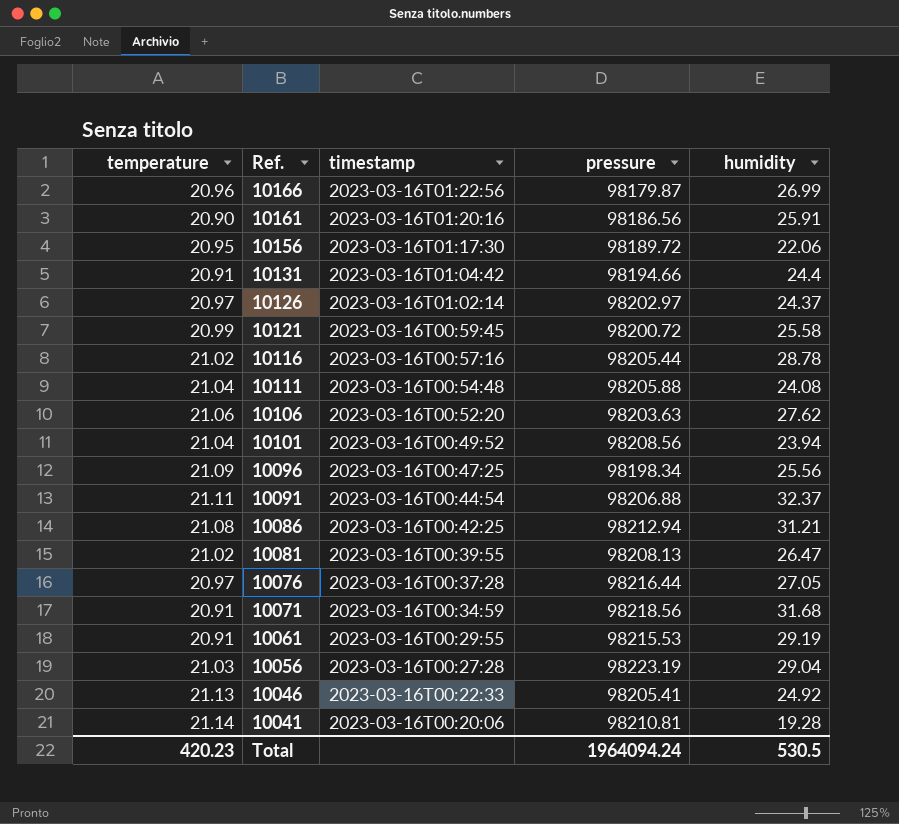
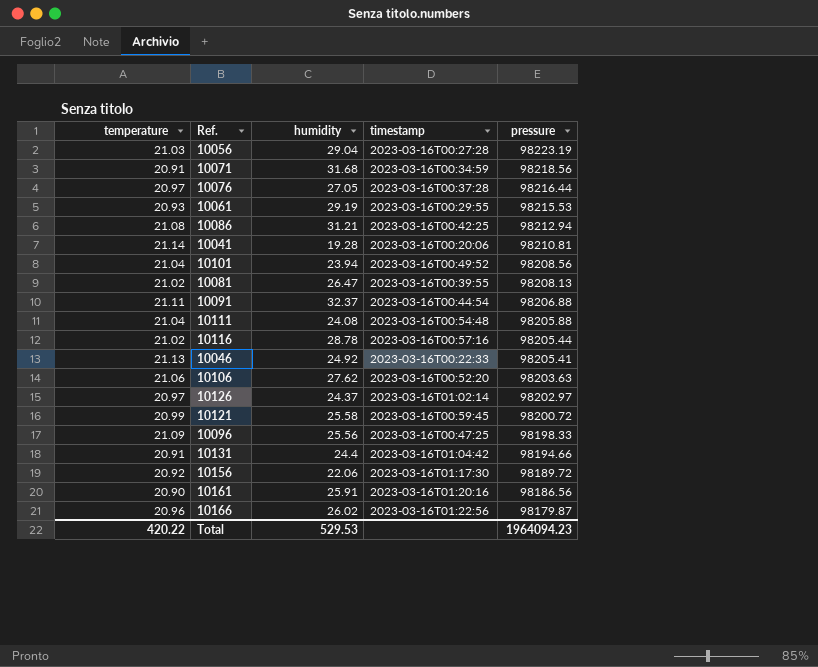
row order: Ref. descending -> pressure descending
column humidity | position: 5 -> 3
10061 | temperature: 20.91 -> 20.93
10096 | pressure: 98198.34 -> 98198.33
10156 | temperature: 20.95 -> 20.92
10166 | humidity: 26.99 -> 26.02
Total | temperature: 420.23 -> 420.22
Total | humidity: 530.5 -> 529.53
Total | pressure: 1964094.24 -> 1964094.23

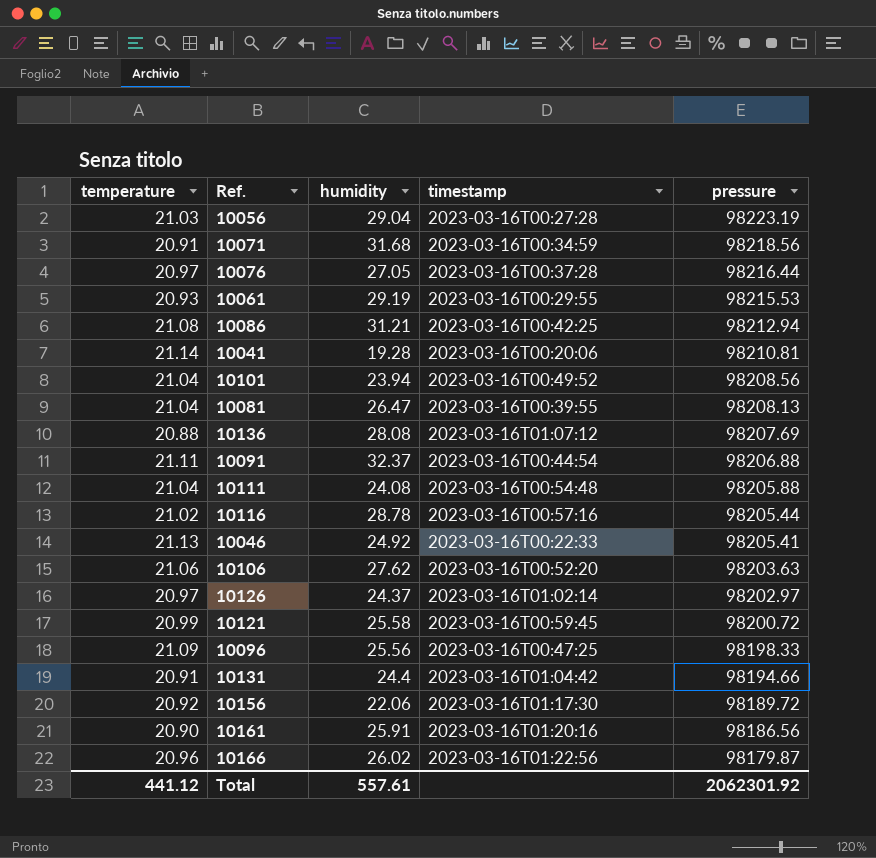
10081 | temperature: 21.02 -> 21.04
row 10136: none -> 20.88 | 28.08 | 2023-03-16T01:07:12 | 98207.69
Total | temperature: 420.22 -> 441.12
Total | humidity: 529.53 -> 557.61
Total | pressure: 1964094.23 -> 2062301.92

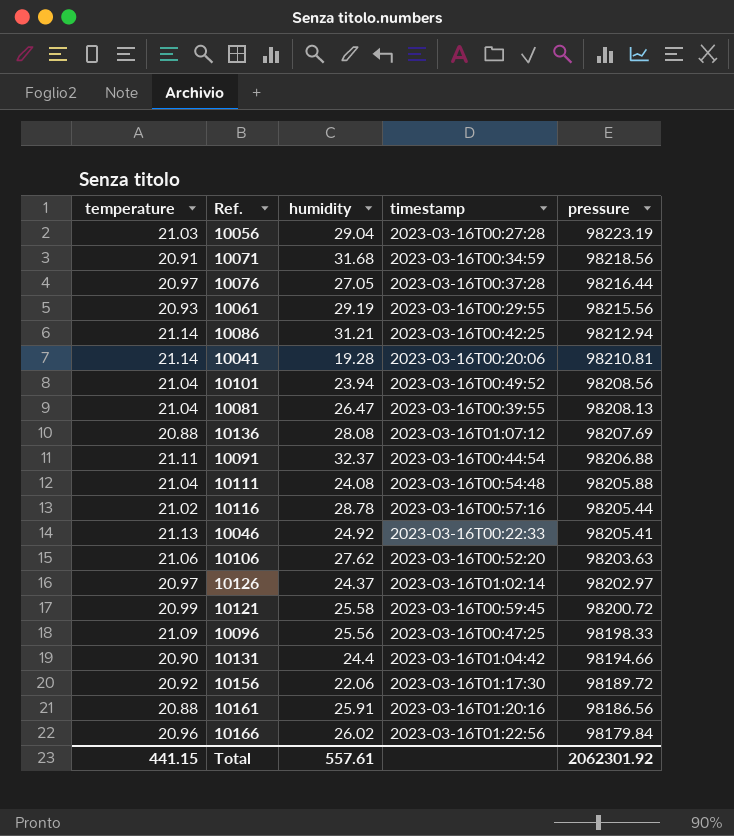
10061 | pressure: 98215.53 -> 98215.56
10086 | temperature: 21.08 -> 21.14
10131 | temperature: 20.91 -> 20.90
10161 | temperature: 20.90 -> 20.88
10166 | pressure: 98179.87 -> 98179.84
Total | temperature: 441.12 -> 441.15

